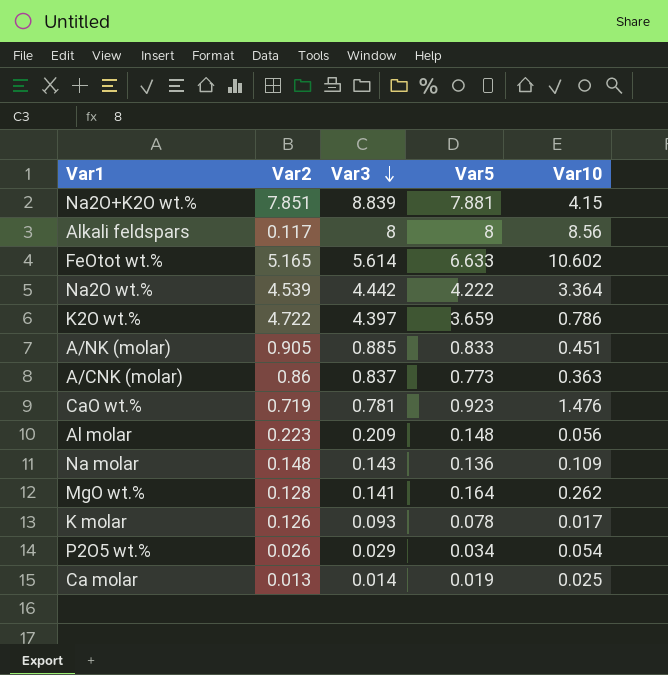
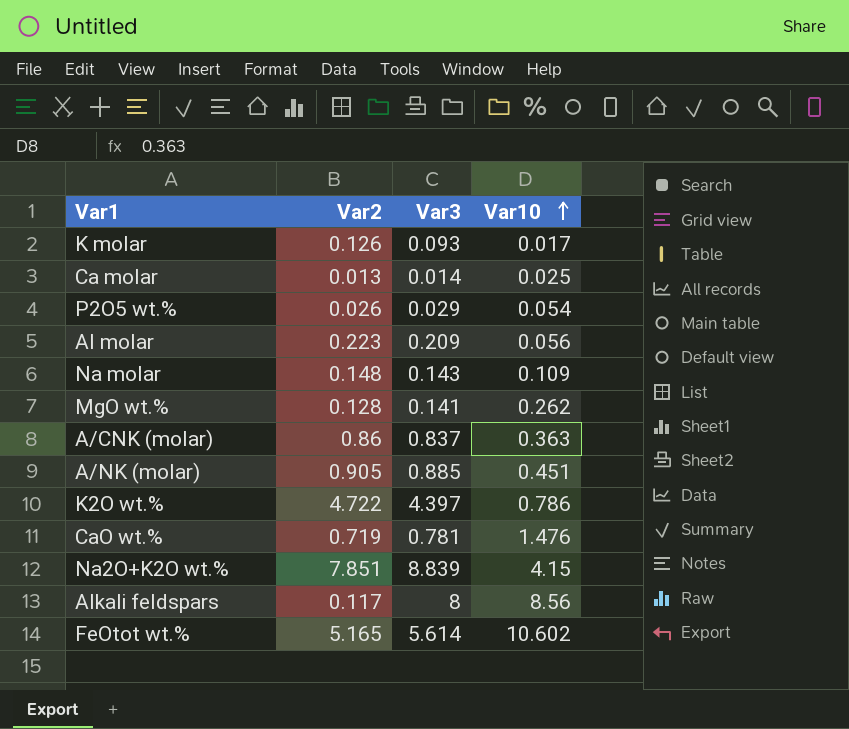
row order: Var3 descending -> Var10 ascending
column Var5 | position: 4 -> none
row Na2O wt.%: 4.539 | 4.442 | 4.222 | 3.364 -> none

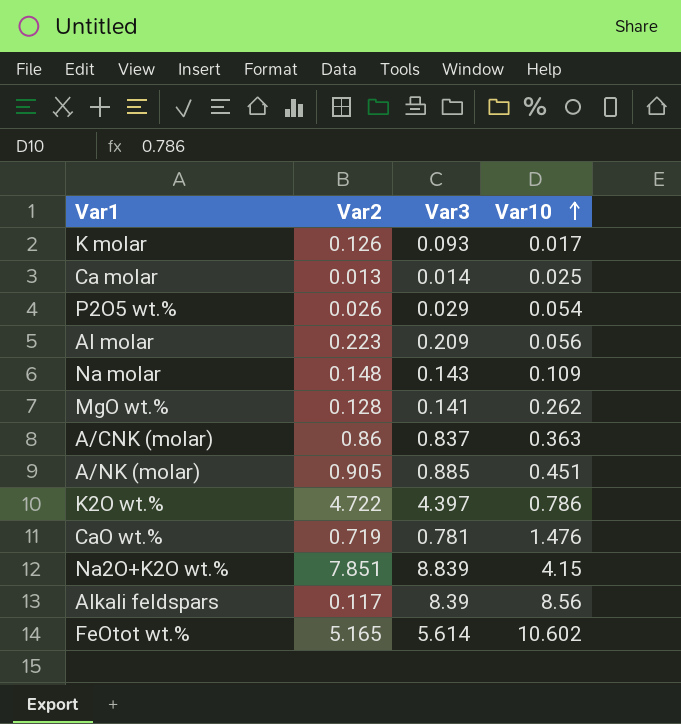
Alkali feldspars | Var3: 8 -> 8.39

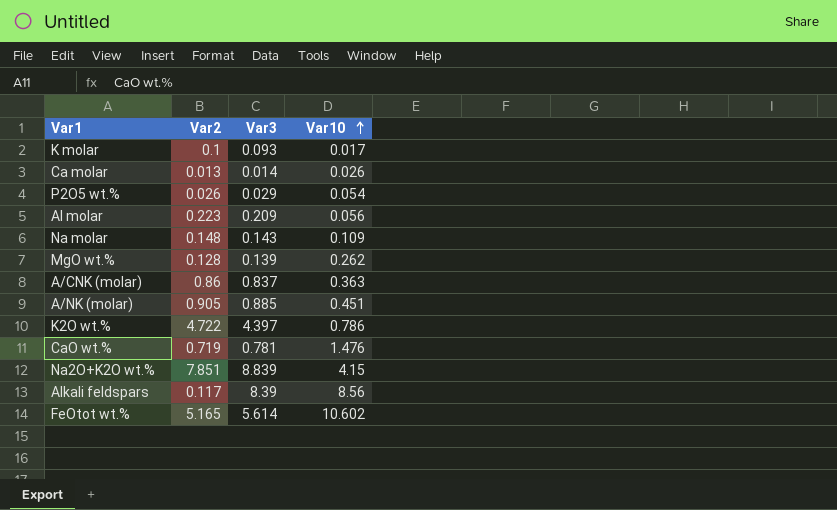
K molar | Var2: 0.126 -> 0.1
Ca molar | Var10: 0.025 -> 0.026
MgO wt.% | Var3: 0.141 -> 0.139

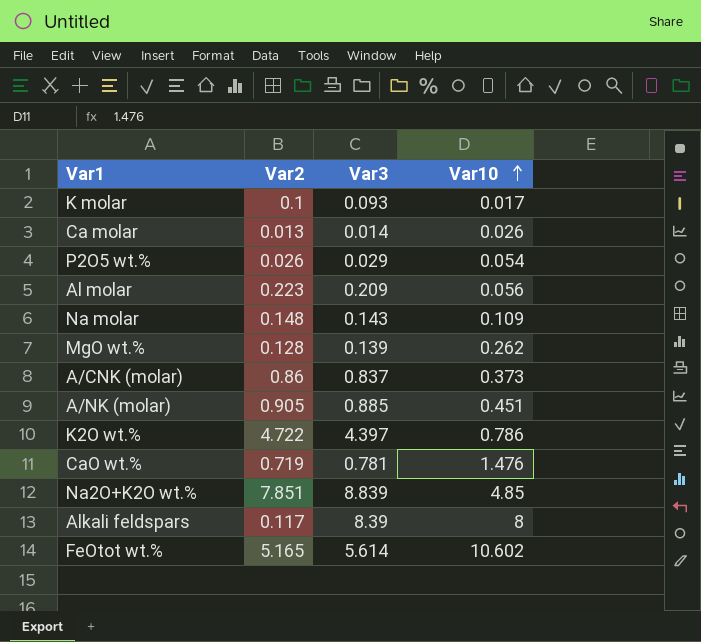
A/CNK (molar) | Var10: 0.363 -> 0.373
Na2O+K2O wt.% | Var10: 4.15 -> 4.85
Alkali feldspars | Var10: 8.56 -> 8

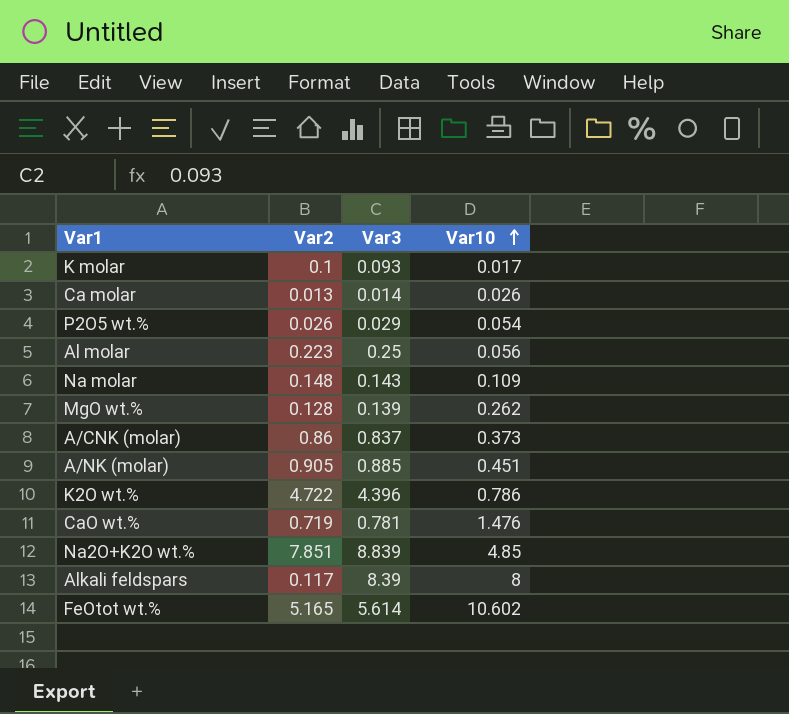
Al molar | Var3: 0.209 -> 0.25
K2O wt.% | Var3: 4.397 -> 4.396

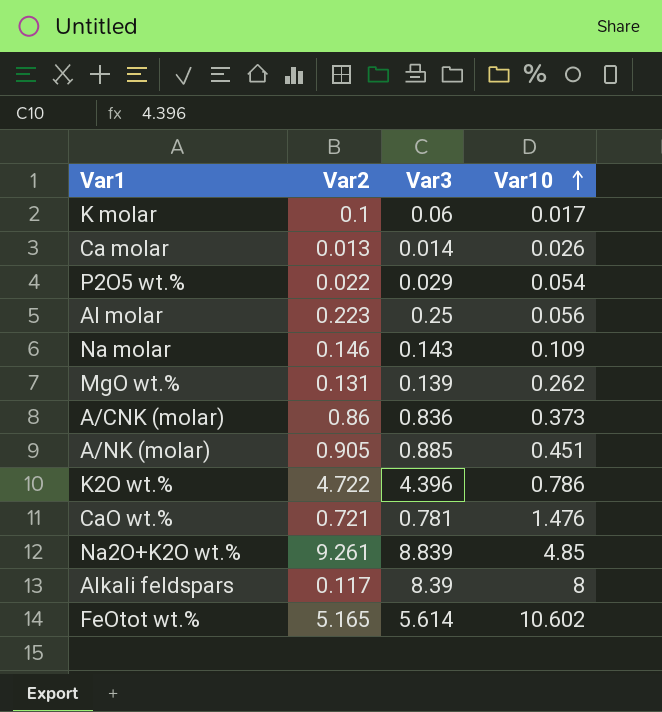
K molar | Var3: 0.093 -> 0.06
P2O5 wt.% | Var2: 0.026 -> 0.022
Na molar | Var2: 0.148 -> 0.146
MgO wt.% | Var2: 0.128 -> 0.131
A/CNK (molar) | Var3: 0.837 -> 0.836
CaO wt.% | Var2: 0.719 -> 0.721
Na2O+K2O wt.% | Var2: 7.851 -> 9.261

